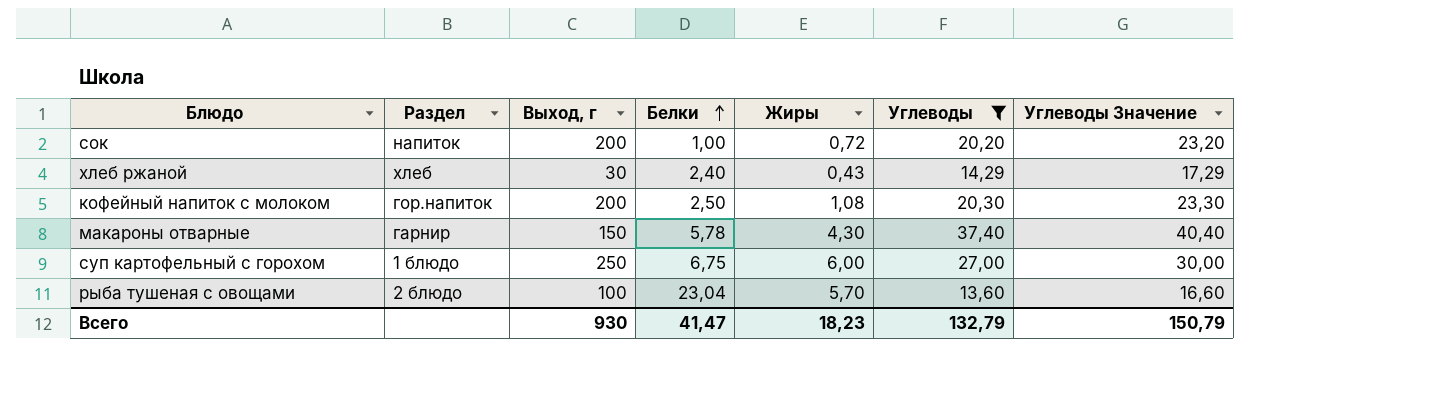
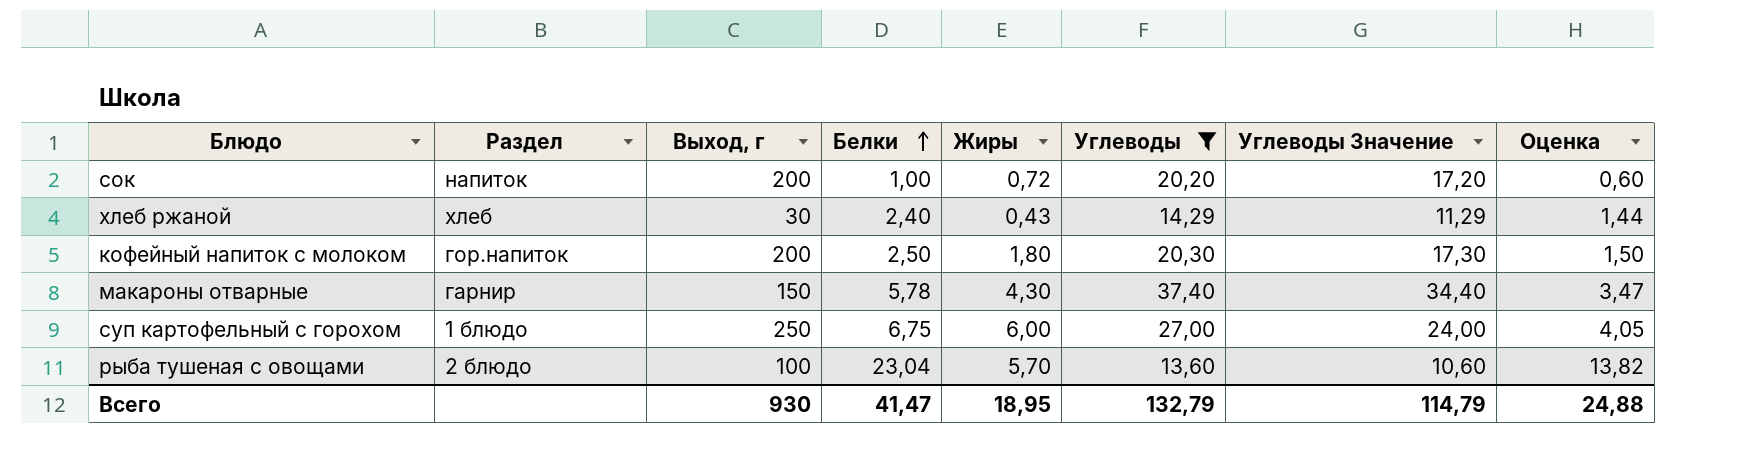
column Углеводы Значение | formula: [Углеводы] + 3 -> [Углеводы] - 3
column Оценка | formula: none -> [Белки] * 0,6
кофейный напиток с молоком | Жиры: 1,08 -> 1,80
Всего | Жиры: 18,23 -> 18,95
Всего | Углеводы Значение: 150,79 -> 114,79

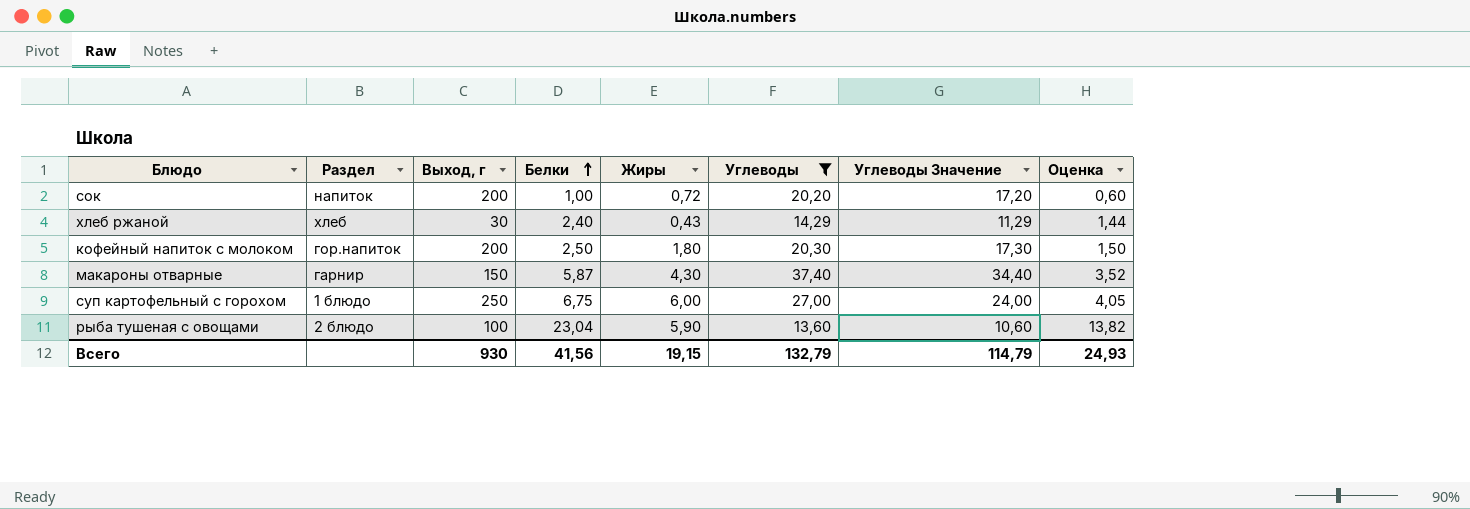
макароны отварные | Белки: 5,78 -> 5,87
макароны отварные | Оценка: 3,47 -> 3,52
рыба тушеная с овощами | Жиры: 5,70 -> 5,90
Всего | Белки: 41,47 -> 41,56
Всего | Жиры: 18,95 -> 19,15
Всего | Оценка: 24,88 -> 24,93

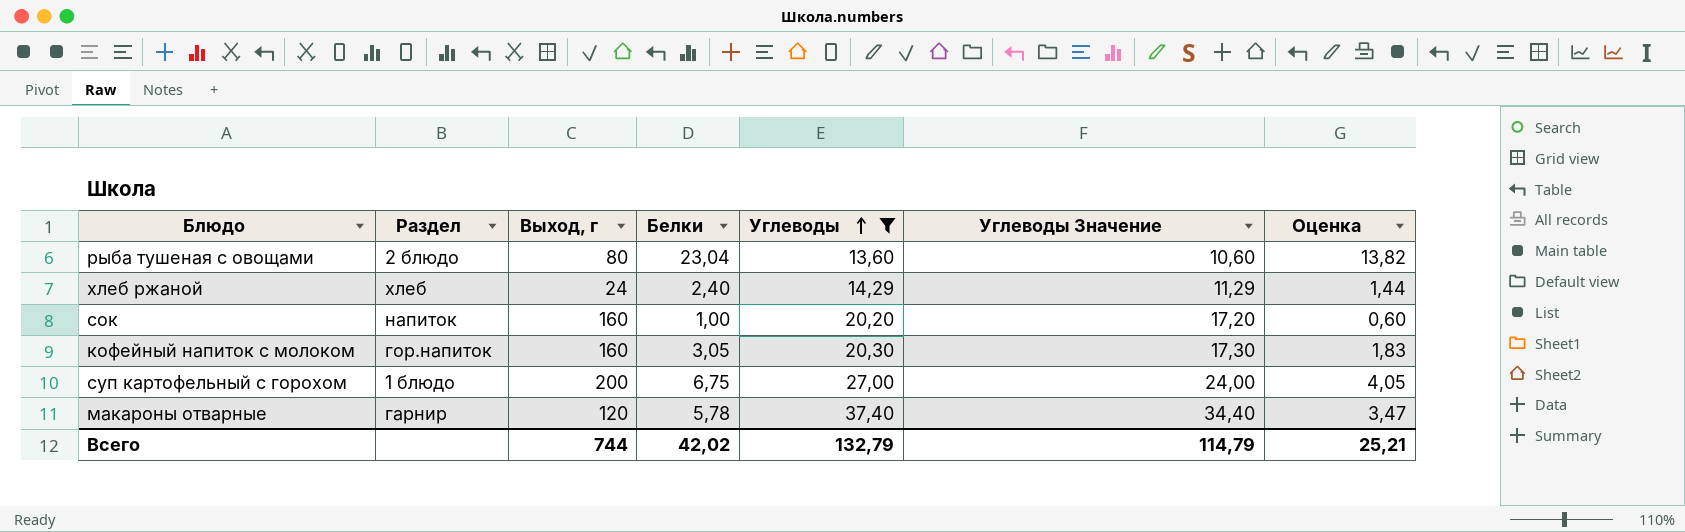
row order: Белки ascending -> Углеводы ascending
column Жиры | position: 5 -> none
рыба тушеная с овощами | Выход, г: 100 -> 80
хлеб ржаной | Выход, г: 30 -> 24
сок | Выход, г: 200 -> 160
кофейный напиток с молоком | Выход, г: 200 -> 160
кофейный напиток с молоком | Белки: 2,50 -> 3,05
кофейный напиток с молоком | Оценка: 1,50 -> 1,83
суп картофельный с горохом | Выход, г: 250 -> 200
макароны отварные | Выход, г: 150 -> 120
макароны отварные | Белки: 5,87 -> 5,78
макароны отварные | Оценка: 3,52 -> 3,47
Всего | Выход, г: 930 -> 744
Всего | Белки: 41,56 -> 42,02
Всего | Оценка: 24,93 -> 25,21

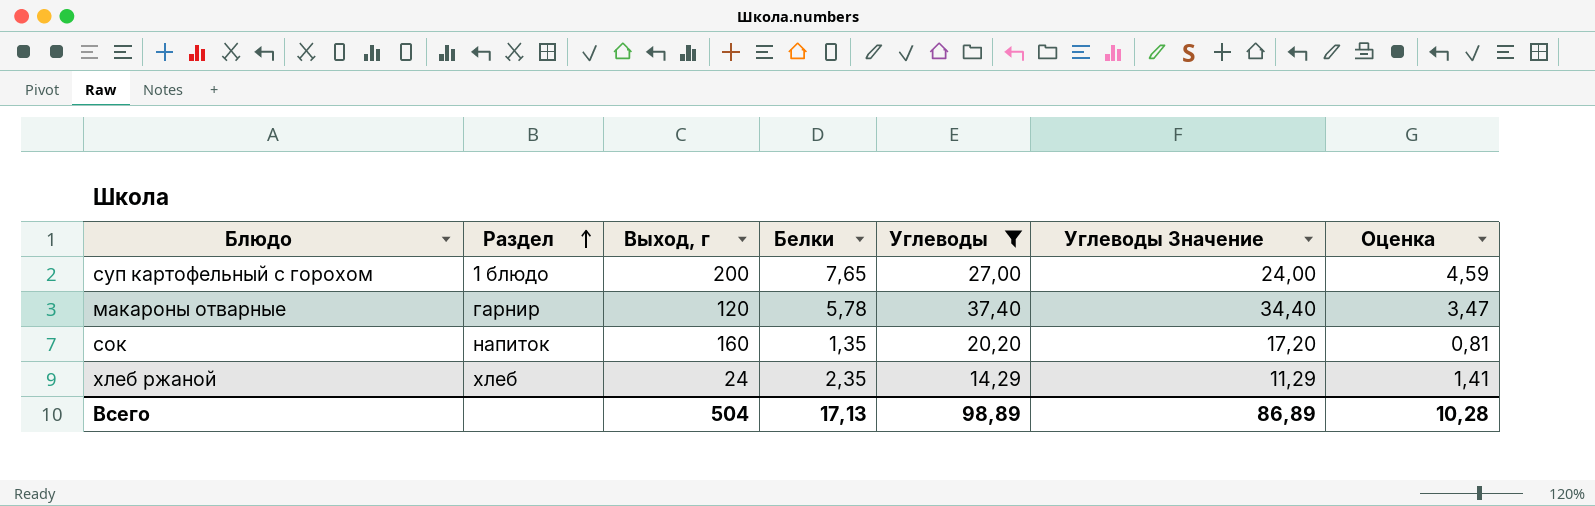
row order: Углеводы ascending -> Раздел ascending
row рыба тушеная с овощами: 2 блюдо | 80 | 23,04 | 13,60 | 10,60 | 13,82 -> none
row кофейный напиток с молоком: гор.напиток | 160 | 3,05 | 20,30 | 17,30 | 1,83 -> none
суп картофельный с горохом | Белки: 6,75 -> 7,65
суп картофельный с горохом | Оценка: 4,05 -> 4,59
сок | Белки: 1,00 -> 1,35
сок | Оценка: 0,60 -> 0,81
хлеб ржаной | Белки: 2,40 -> 2,35
хлеб ржаной | Оценка: 1,44 -> 1,41
Всего | Выход, г: 744 -> 504
Всего | Белки: 42,02 -> 17,13
Всего | Углеводы: 132,79 -> 98,89
Всего | Углеводы Значение: 114,79 -> 86,89
Всего | Оценка: 25,21 -> 10,28

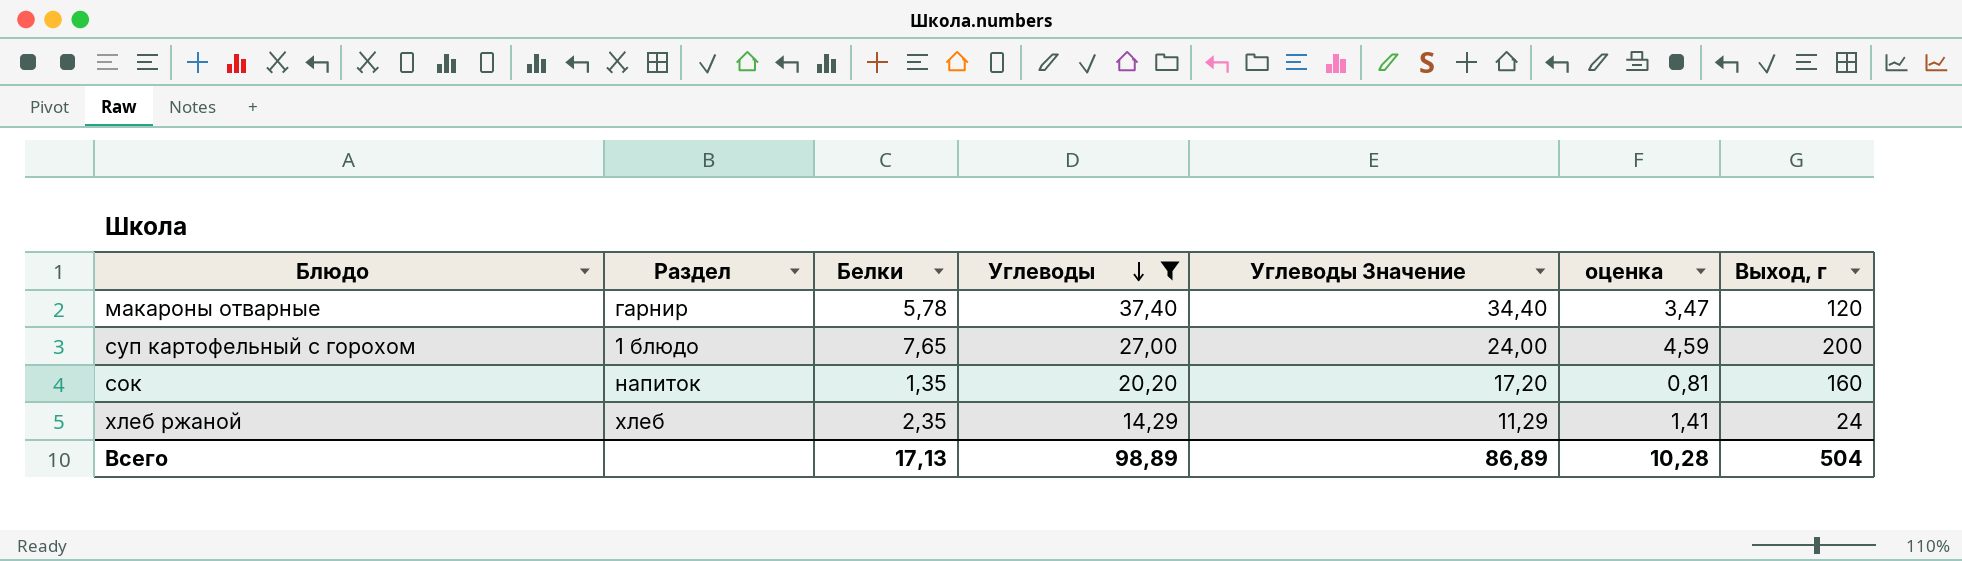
row order: Раздел ascending -> Углеводы descending
column name: Оценка -> оценка
column Выход, г | position: 3 -> 7

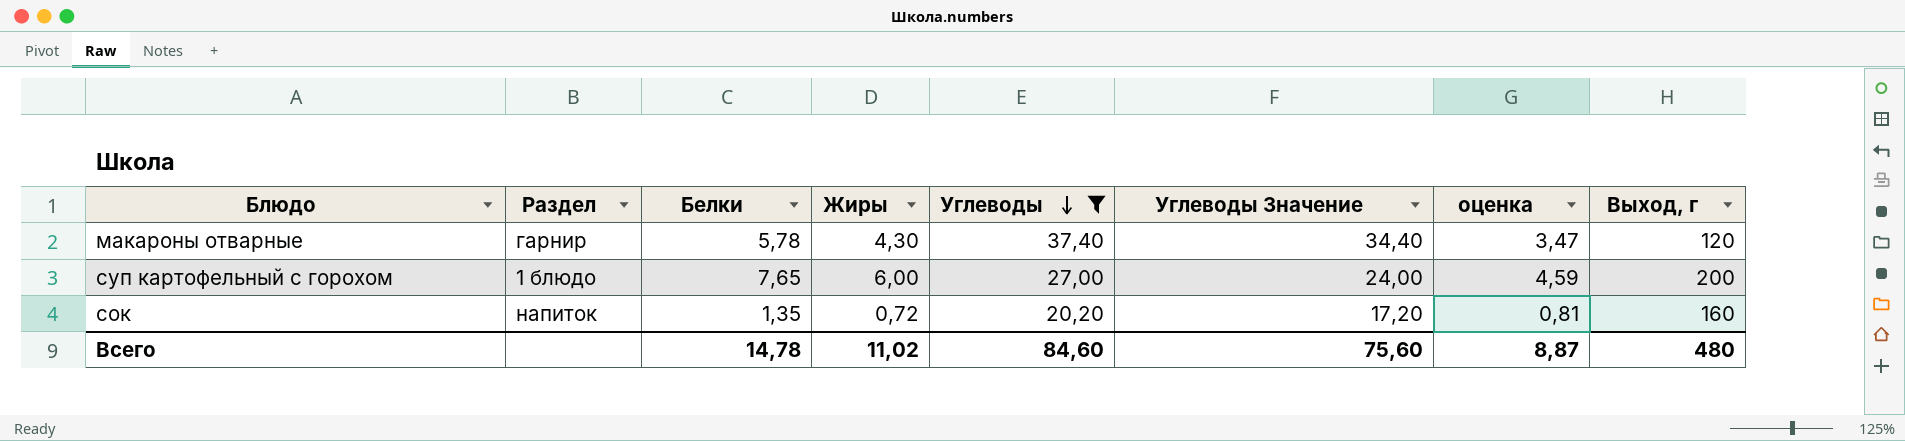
column Жиры | position: none -> 4
row хлеб ржаной: хлеб | 2,35 | 14,29 | 11,29 | 1,41 | 24 -> none
Всего | Белки: 17,13 -> 14,78
Всего | Углеводы: 98,89 -> 84,60
Всего | Углеводы Значение: 86,89 -> 75,60
Всего | оценка: 10,28 -> 8,87
Всего | Выход, г: 504 -> 480

